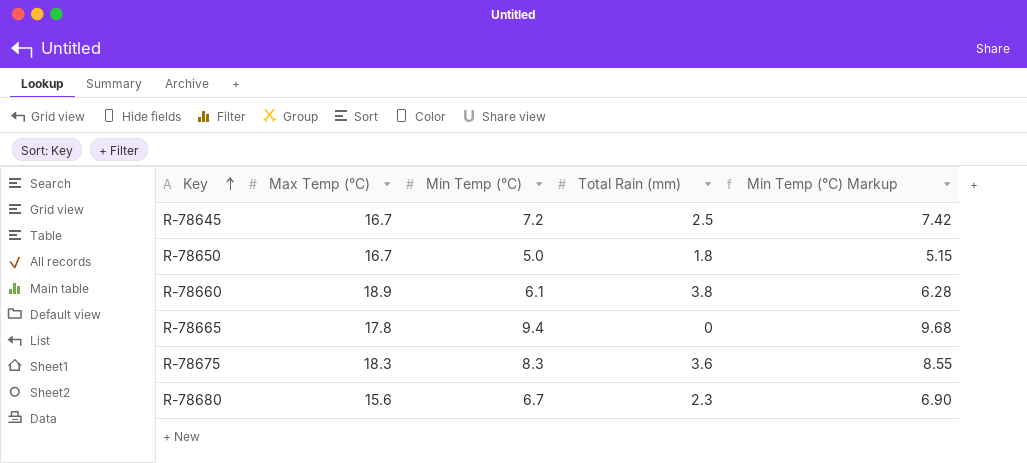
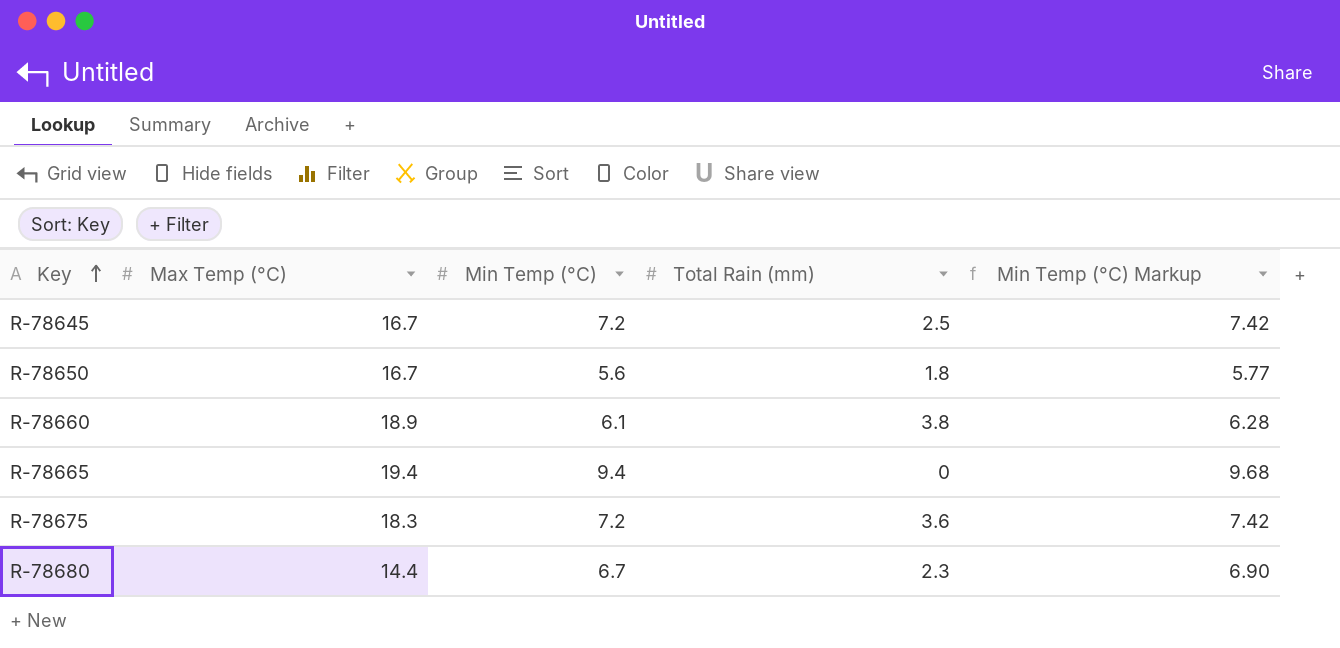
R-78650 | Min Temp (°C): 5.0 -> 5.6
R-78650 | Min Temp (°C) Markup: 5.15 -> 5.77
R-78665 | Max Temp (°C): 17.8 -> 19.4
R-78675 | Min Temp (°C): 8.3 -> 7.2
R-78675 | Min Temp (°C) Markup: 8.55 -> 7.42
R-78680 | Max Temp (°C): 15.6 -> 14.4

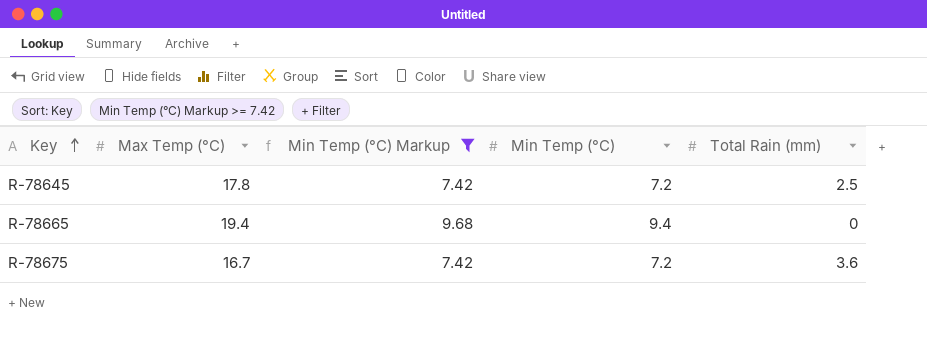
filter: none -> Min Temp (°C) Markup >= 7.42
column Min Temp (°C) Markup | position: 5 -> 3
R-78645 | Max Temp (°C): 16.7 -> 17.8
R-78675 | Max Temp (°C): 18.3 -> 16.7

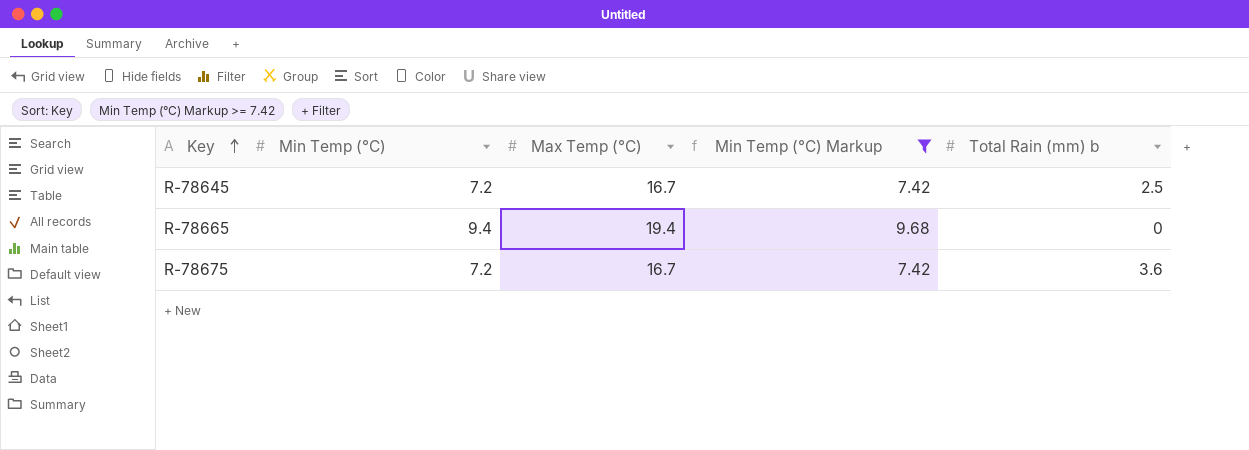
column Min Temp (°C) | position: 4 -> 2
column name: Total Rain (mm) -> Total Rain (mm) b
R-78645 | Max Temp (°C): 17.8 -> 16.7

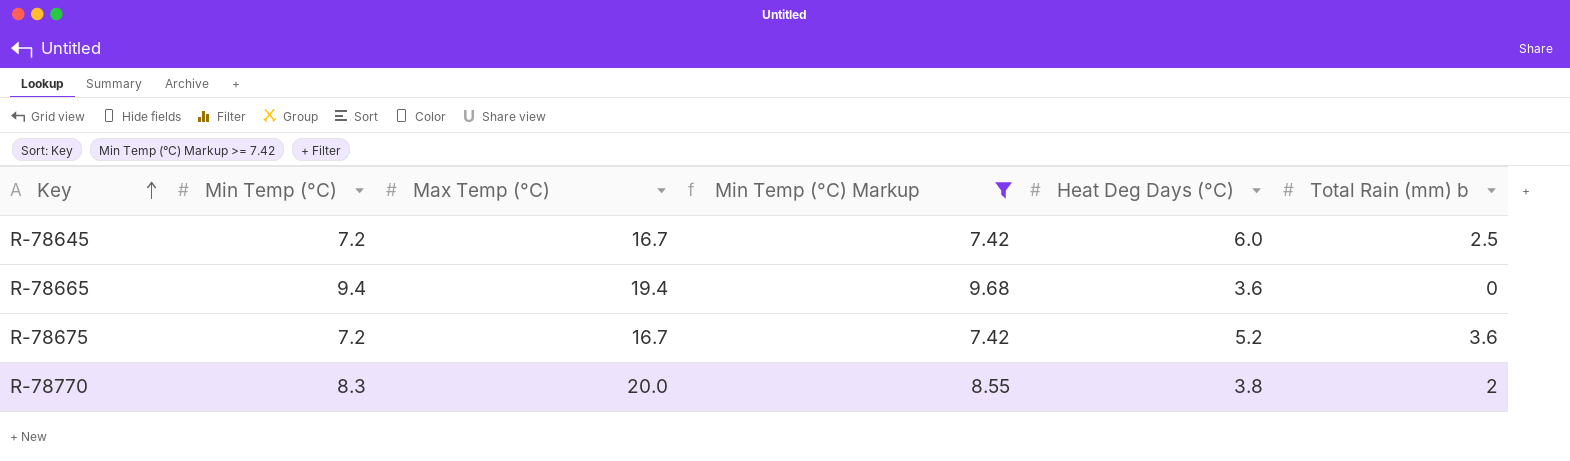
column Heat Deg Days (°C) | position: none -> 5
row R-78770: none -> 8.3 | 20.0 | 8.55 | 3.8 | 2

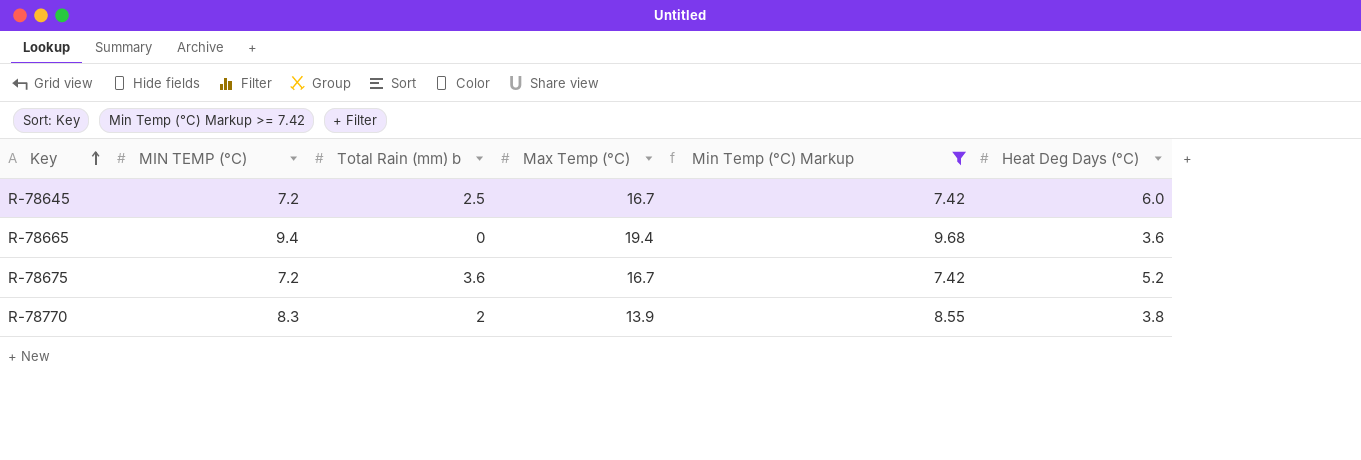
column name: Min Temp (°C) -> MIN TEMP (°C)
column Total Rain (mm) b | position: 6 -> 3
R-78770 | Max Temp (°C): 20.0 -> 13.9

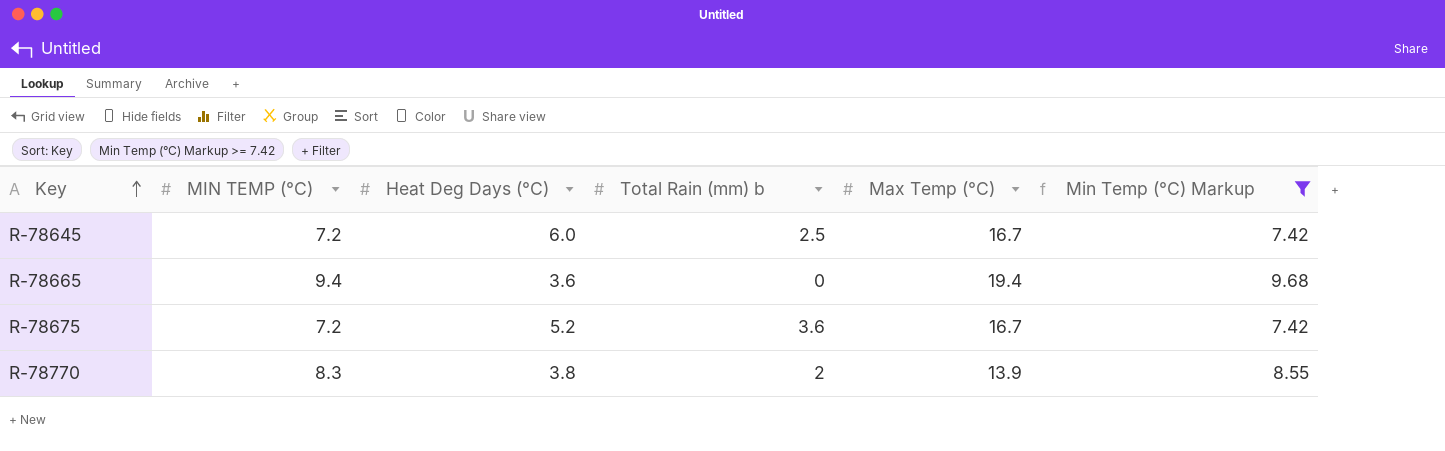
column Heat Deg Days (°C) | position: 6 -> 3

